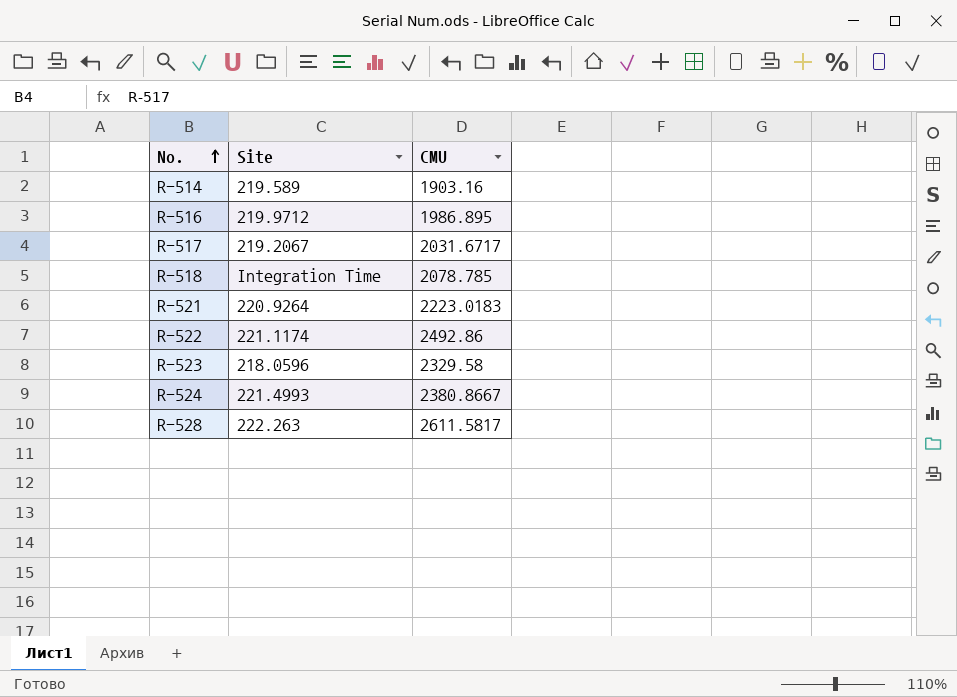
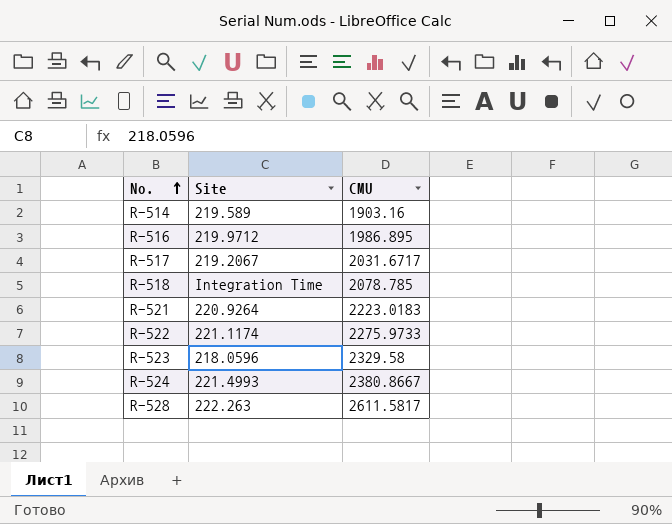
R-522 | CMU: 2492.86 -> 2275.9733

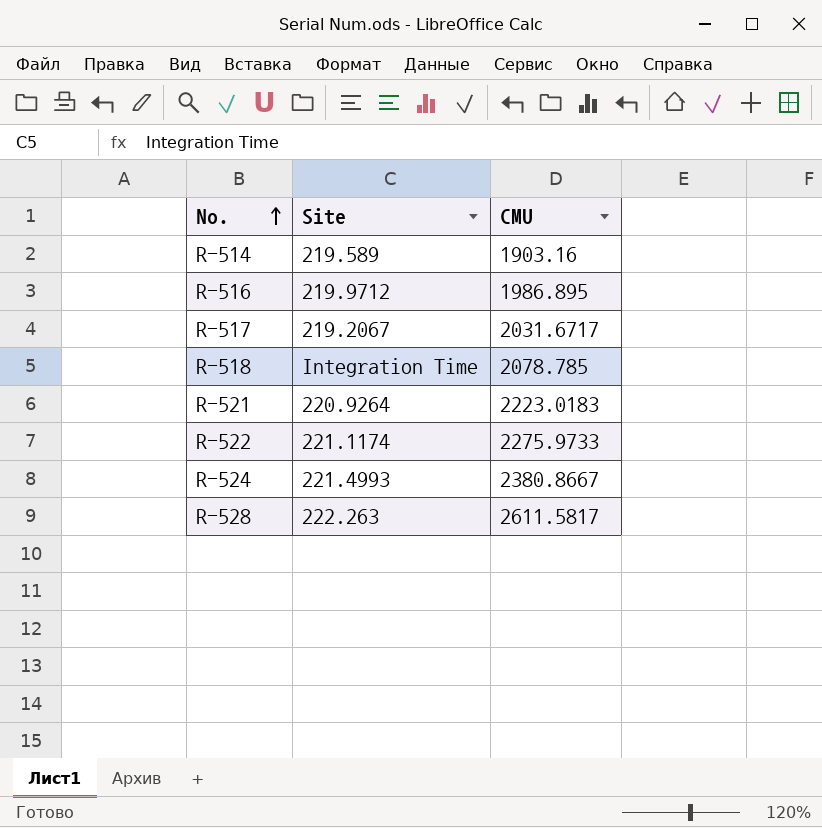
row R-523: 218.0596 | 2329.58 -> none

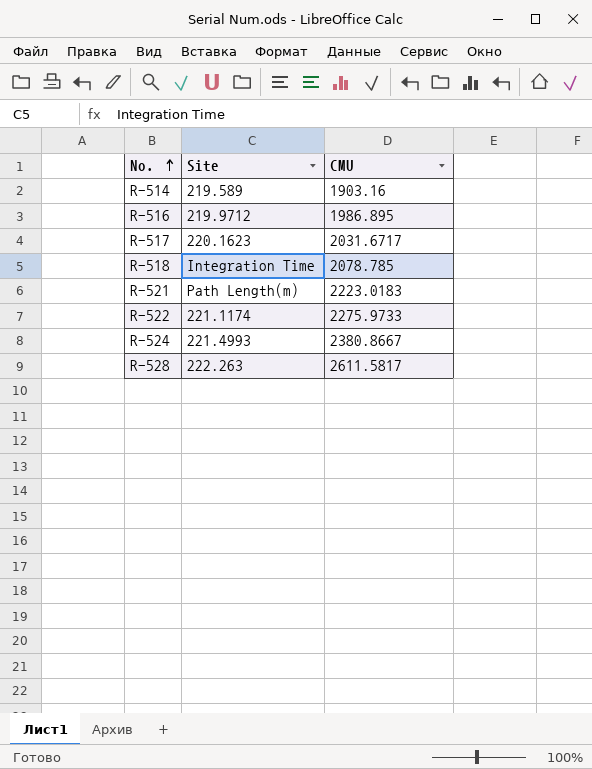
R-517 | Site: 219.2067 -> 220.1623
R-521 | Site: 220.9264 -> Path Length(m)

